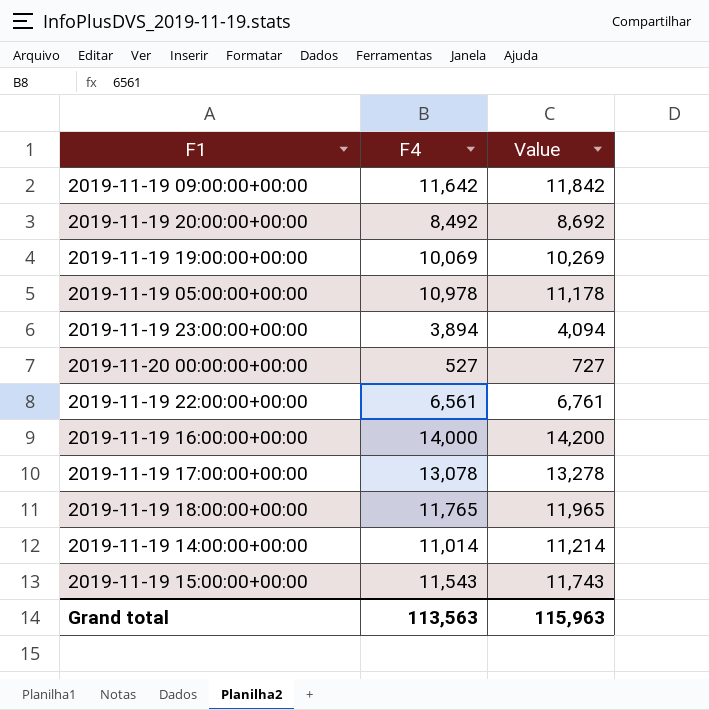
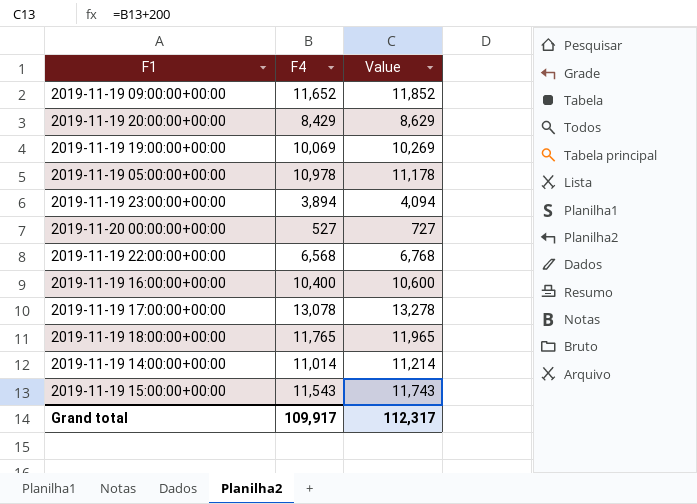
2019-11-19 09:00:00+00:00 | F4: 11,642 -> 11,652
2019-11-19 09:00:00+00:00 | Value: 11,842 -> 11,852
2019-11-19 20:00:00+00:00 | F4: 8,492 -> 8,429
2019-11-19 20:00:00+00:00 | Value: 8,692 -> 8,629
2019-11-19 22:00:00+00:00 | F4: 6,561 -> 6,568
2019-11-19 22:00:00+00:00 | Value: 6,761 -> 6,768
2019-11-19 16:00:00+00:00 | F4: 14,000 -> 10,400
2019-11-19 16:00:00+00:00 | Value: 14,200 -> 10,600
Grand total | F4: 113,563 -> 109,917
Grand total | Value: 115,963 -> 112,317

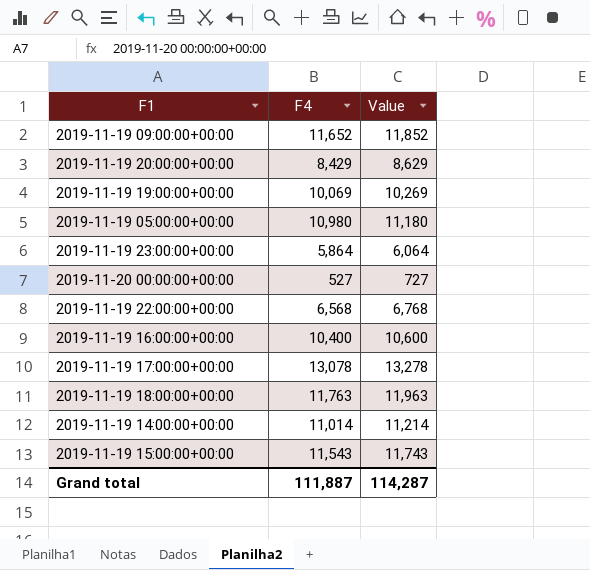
2019-11-19 05:00:00+00:00 | F4: 10,978 -> 10,980
2019-11-19 05:00:00+00:00 | Value: 11,178 -> 11,180
2019-11-19 23:00:00+00:00 | F4: 3,894 -> 5,864
2019-11-19 23:00:00+00:00 | Value: 4,094 -> 6,064
2019-11-19 18:00:00+00:00 | F4: 11,765 -> 11,763
2019-11-19 18:00:00+00:00 | Value: 11,965 -> 11,963
Grand total | F4: 109,917 -> 111,887
Grand total | Value: 112,317 -> 114,287

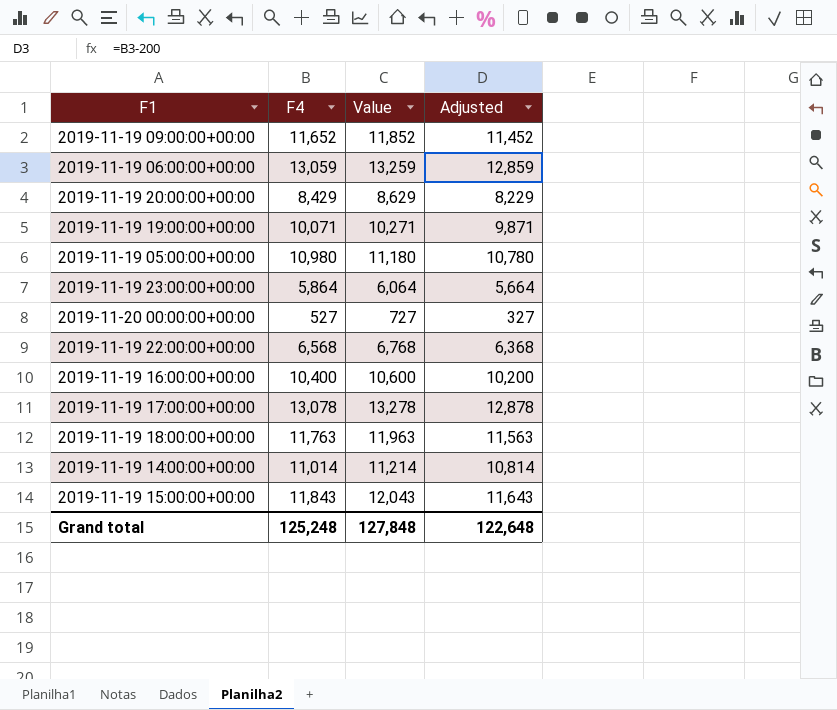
column Adjusted | formula: none -> [F4] - 200
row 2019-11-19 06:00:00+00:00: none -> 13,059 | 13,259 | 12,859
2019-11-19 19:00:00+00:00 | F4: 10,069 -> 10,071
2019-11-19 19:00:00+00:00 | Value: 10,269 -> 10,271
2019-11-19 15:00:00+00:00 | F4: 11,543 -> 11,843
2019-11-19 15:00:00+00:00 | Value: 11,743 -> 12,043
Grand total | F4: 111,887 -> 125,248
Grand total | Value: 114,287 -> 127,848

